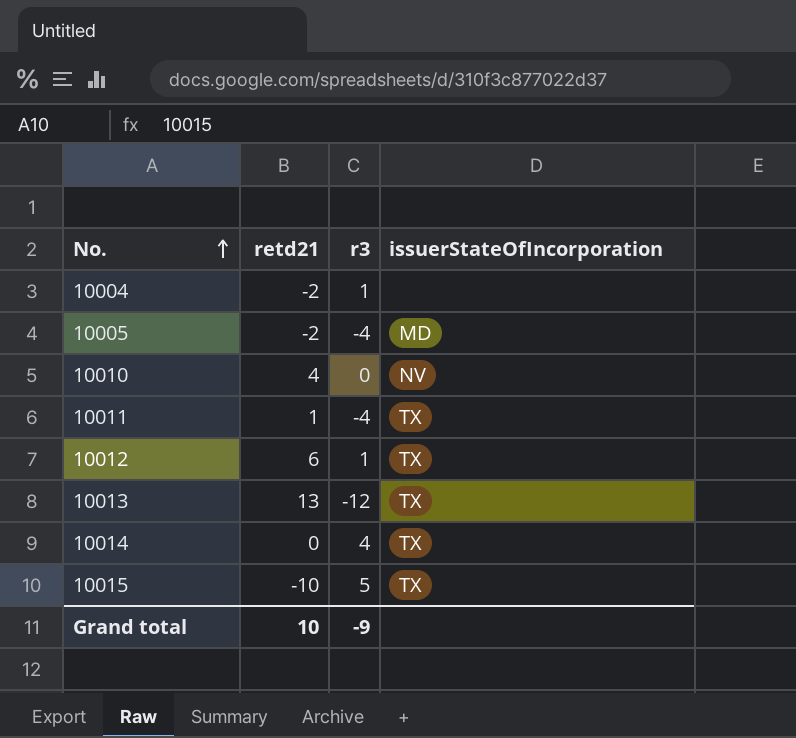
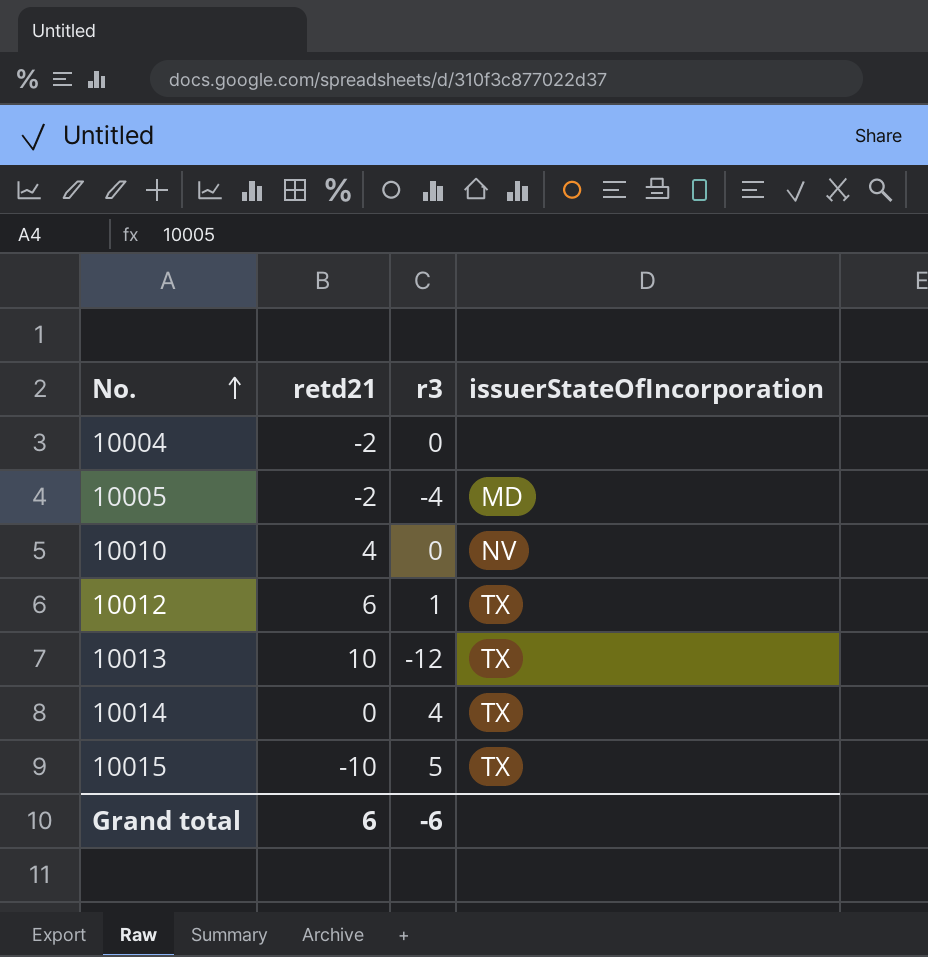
row 10011: 1 | -4 | TX -> none
10004 | r3: 1 -> 0
10013 | retd21: 13 -> 10
Grand total | retd21: 10 -> 6
Grand total | r3: -9 -> -6

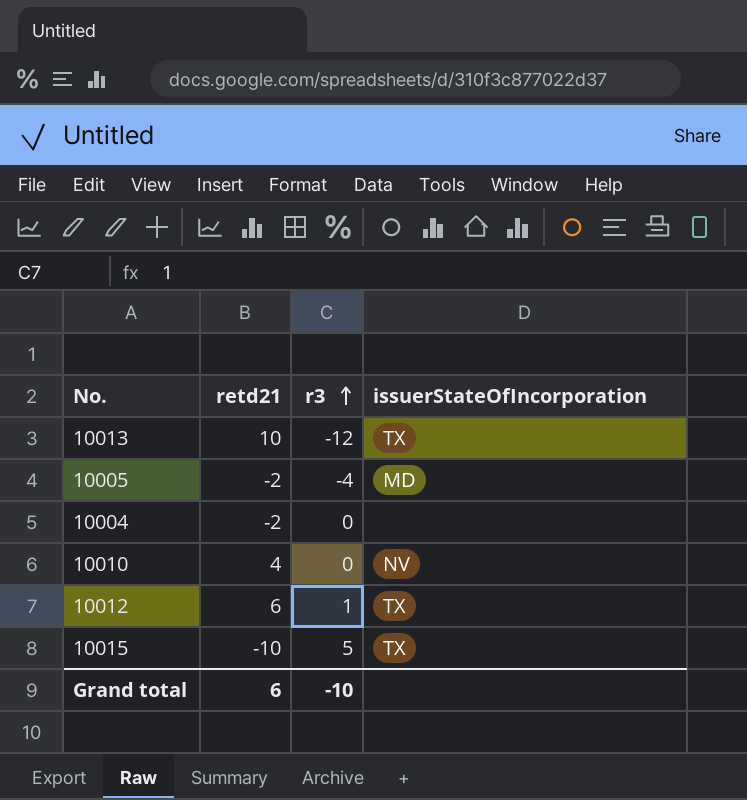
row order: No. ascending -> r3 ascending
row 10014: 0 | 4 | TX -> none
Grand total | r3: -6 -> -10

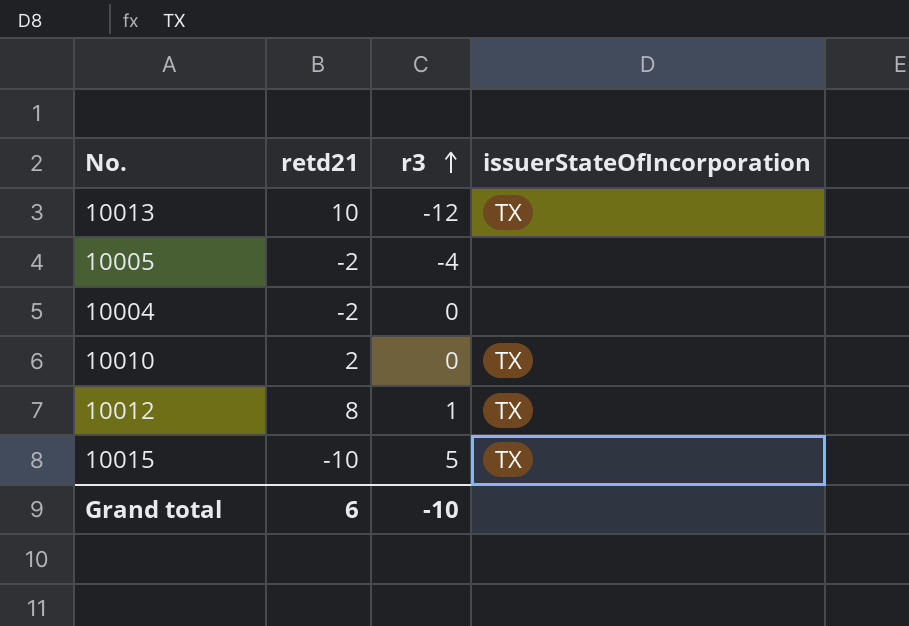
10005 | issuerStateOfIncorporation: MD -> none
10010 | retd21: 4 -> 2
10010 | issuerStateOfIncorporation: NV -> TX
10012 | retd21: 6 -> 8

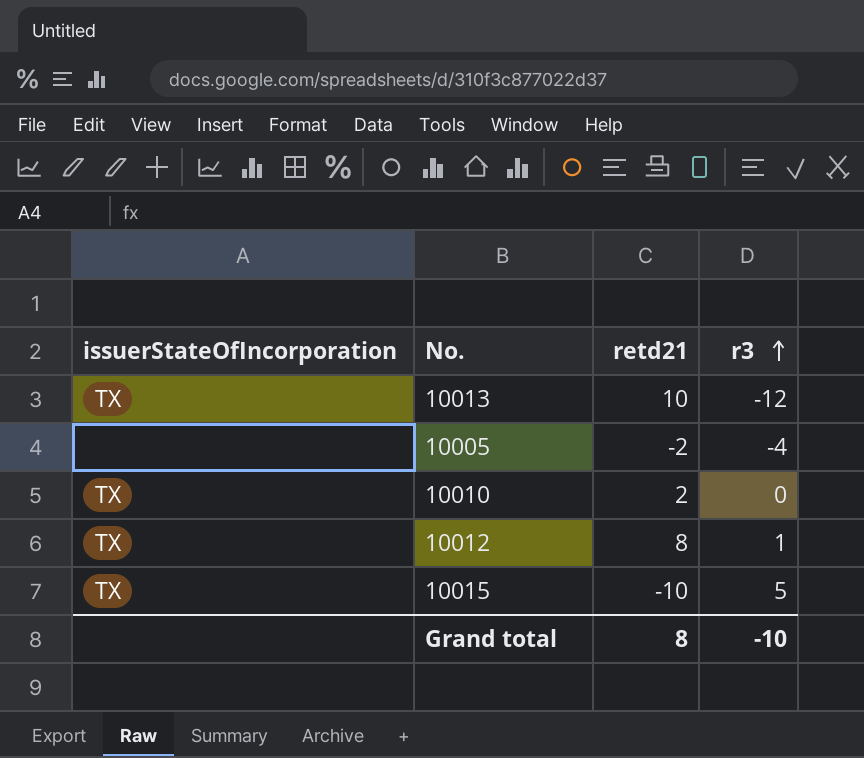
column issuerStateOfIncorporation | position: 4 -> 1
row 10004: -2 | 0 | none -> none
Grand total | retd21: 6 -> 8

